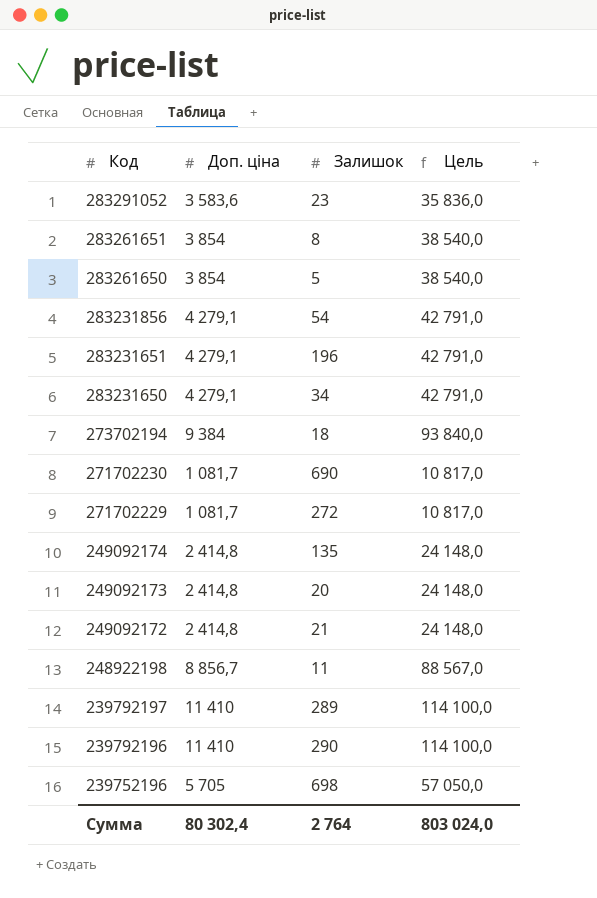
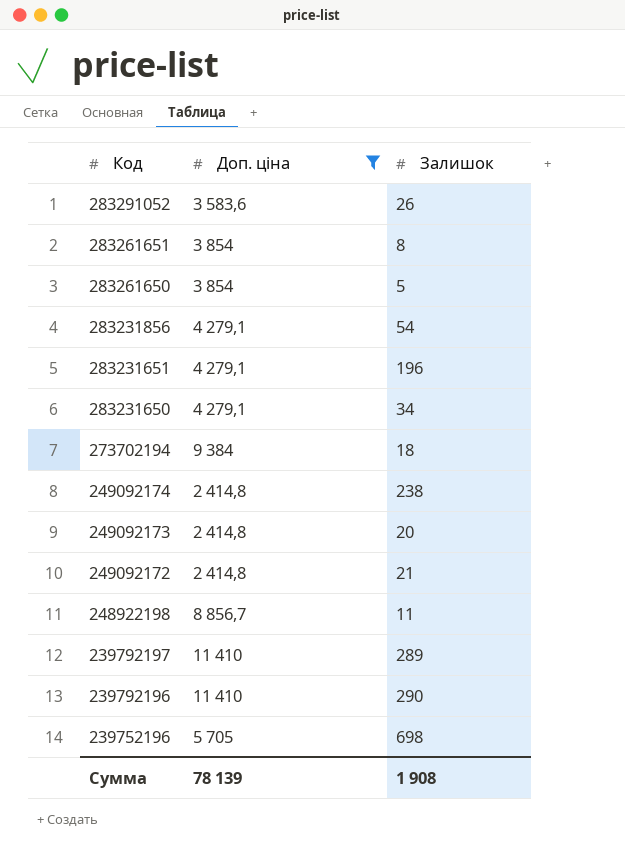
filter: none -> Доп. ціна != 1 081,7
column Цель | formula: [Доп. ціна] * 10 -> none
283291052 | Залишок: 23 -> 26
249092174 | Залишок: 135 -> 238
Сумма | Доп. ціна: 80 302,4 -> 78 139
Сумма | Залишок: 2 764 -> 1 908

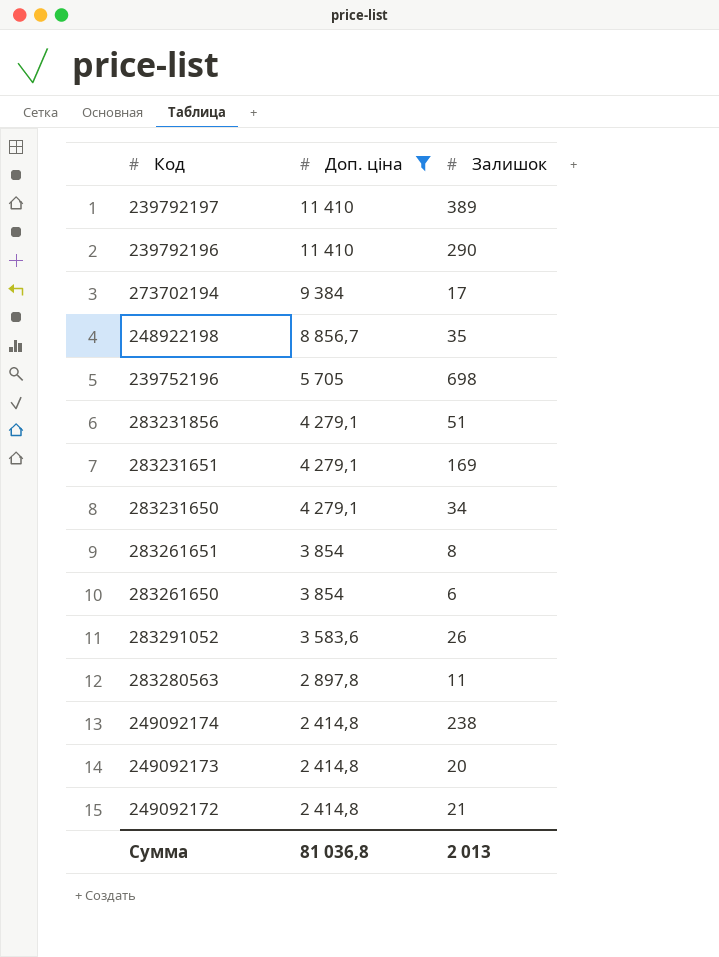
row order: Код descending -> Доп. ціна descending
239792197 | Залишок: 289 -> 389
273702194 | Залишок: 18 -> 17
248922198 | Залишок: 11 -> 35
283231856 | Залишок: 54 -> 51
283231651 | Залишок: 196 -> 169
283261650 | Залишок: 5 -> 6
row 283280563: none -> 2 897,8 | 11
Сумма | Доп. ціна: 78 139 -> 81 036,8
Сумма | Залишок: 1 908 -> 2 013

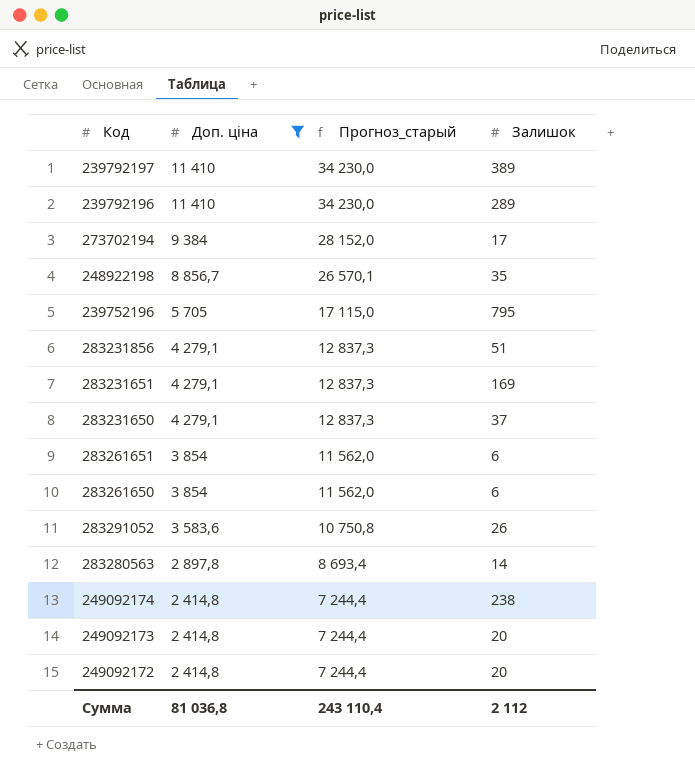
column Прогноз_старый | formula: none -> [Доп. ціна] * 3
239792196 | Залишок: 290 -> 289
239752196 | Залишок: 698 -> 795
283231650 | Залишок: 34 -> 37
283261651 | Залишок: 8 -> 6
283280563 | Залишок: 11 -> 14
249092172 | Залишок: 21 -> 20
Сумма | Залишок: 2 013 -> 2 112

